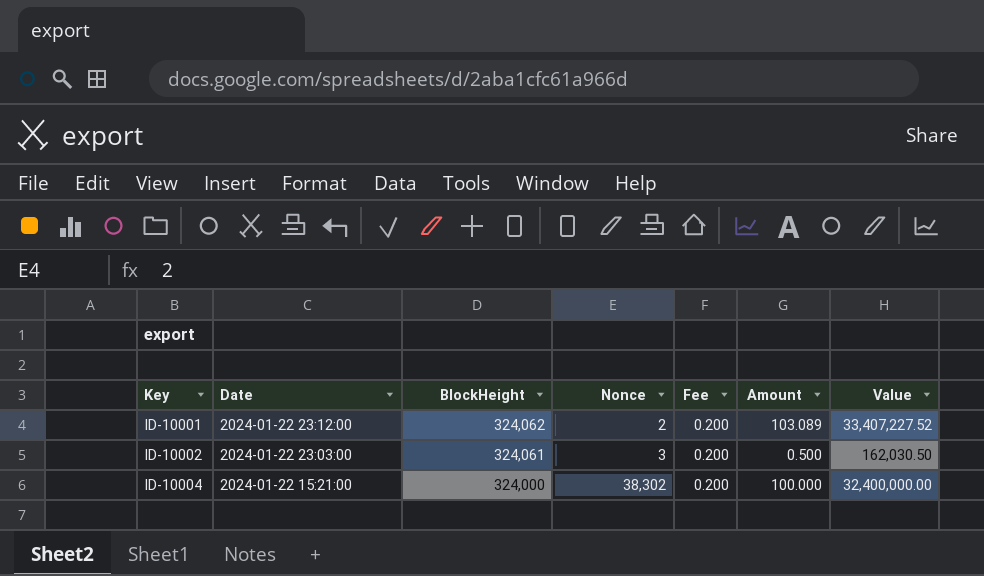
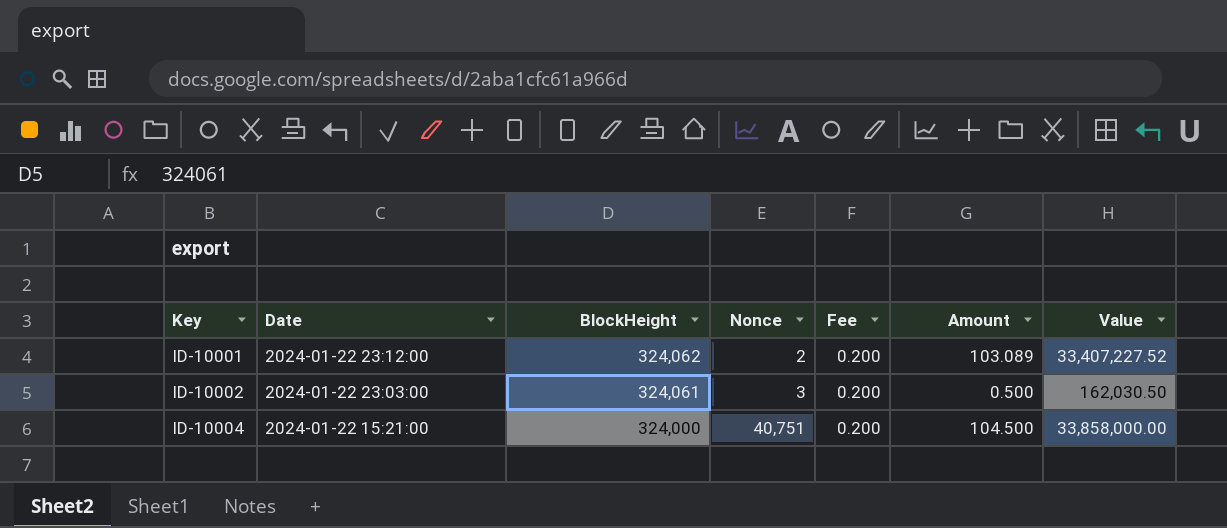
ID-10004 | Nonce: 38,302 -> 40,751
ID-10004 | Amount: 100.000 -> 104.500
ID-10004 | Value: 32,400,000.00 -> 33,858,000.00

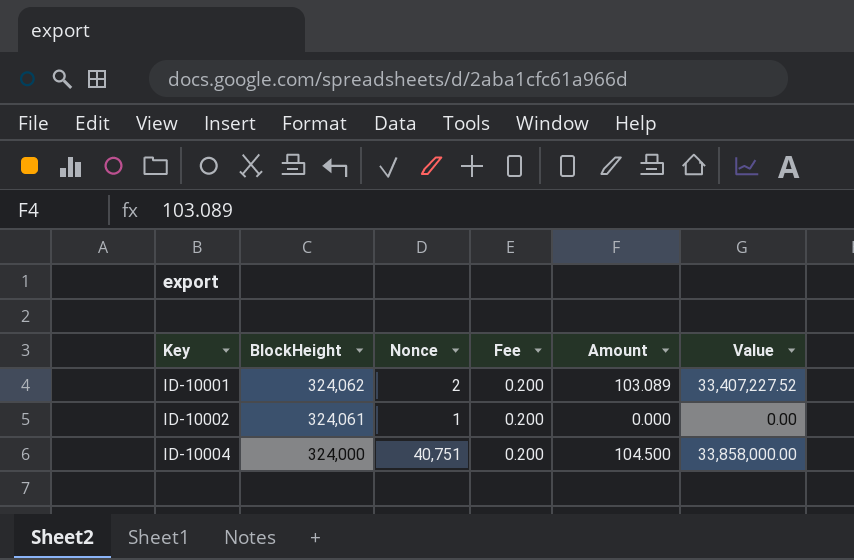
column Date | position: 2 -> none
ID-10002 | Nonce: 3 -> 1
ID-10002 | Amount: 0.500 -> 0.000
ID-10002 | Value: 162,030.50 -> 0.00

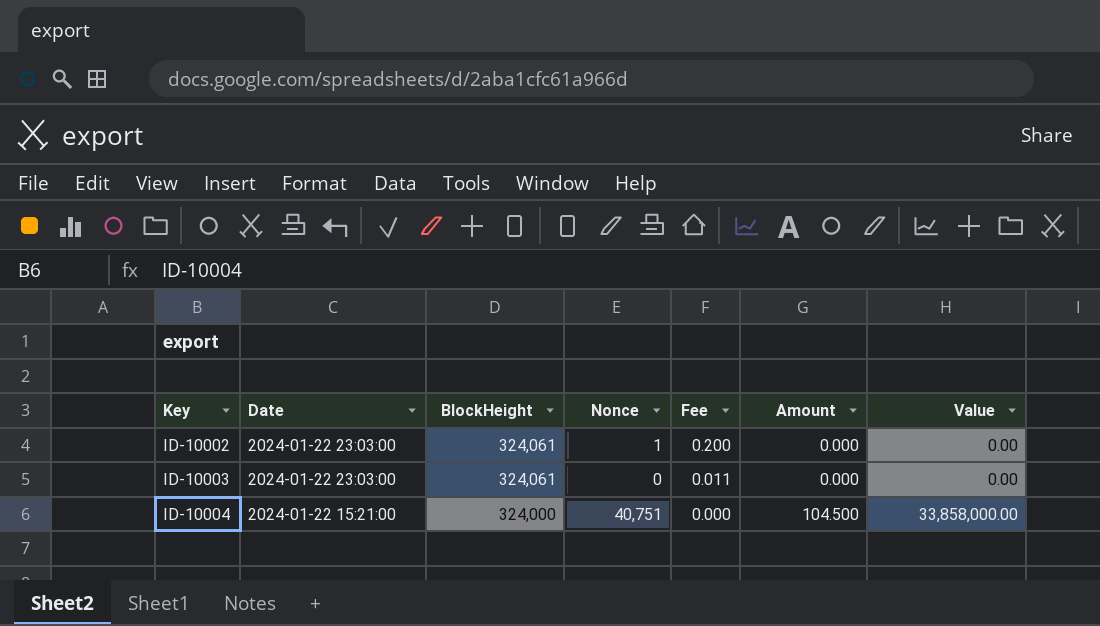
column Date | position: none -> 2
row ID-10001: 324,062 | 2 | 0.200 | 103.089 | 33,407,227.52 -> none
row ID-10003: none -> 2024-01-22 23:03:00 | 324,061 | 0 | 0.011 | 0.000 | 0.00
ID-10004 | Fee: 0.200 -> 0.000

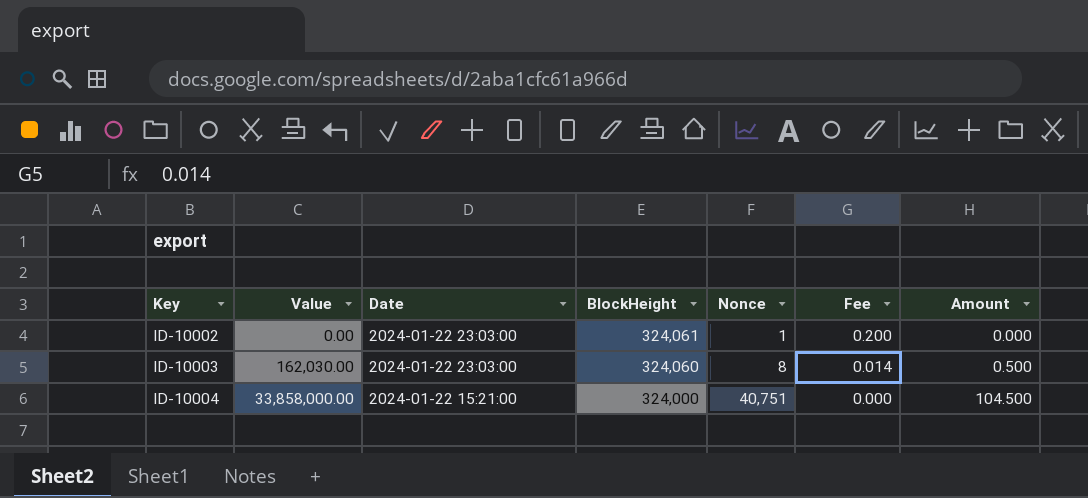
column Value | position: 7 -> 2
ID-10003 | Value: 0.00 -> 162,030.00
ID-10003 | BlockHeight: 324,061 -> 324,060
ID-10003 | Nonce: 0 -> 8
ID-10003 | Fee: 0.011 -> 0.014
ID-10003 | Amount: 0.000 -> 0.500

